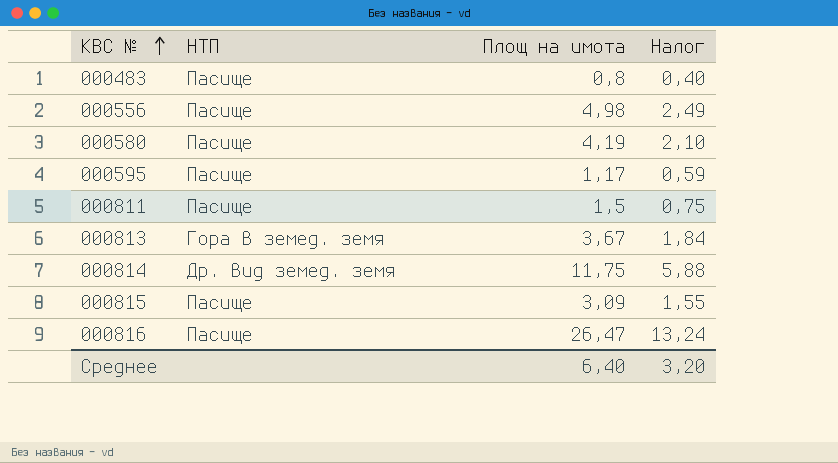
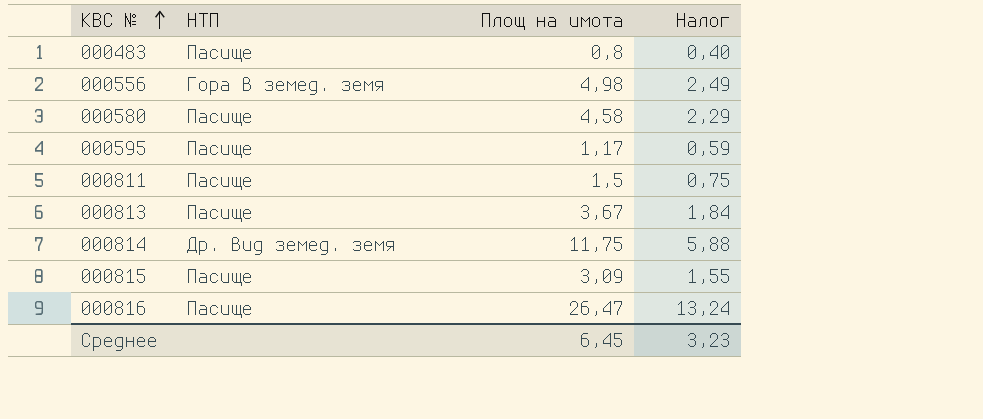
000556 | НТП: Пасище -> Гора в земед. земя
000580 | Площ на имота: 4,19 -> 4,58
000580 | Налог: 2,10 -> 2,29
000813 | НТП: Гора в земед. земя -> Пасище
Среднее | Площ на имота: 6,40 -> 6,45
Среднее | Налог: 3,20 -> 3,23

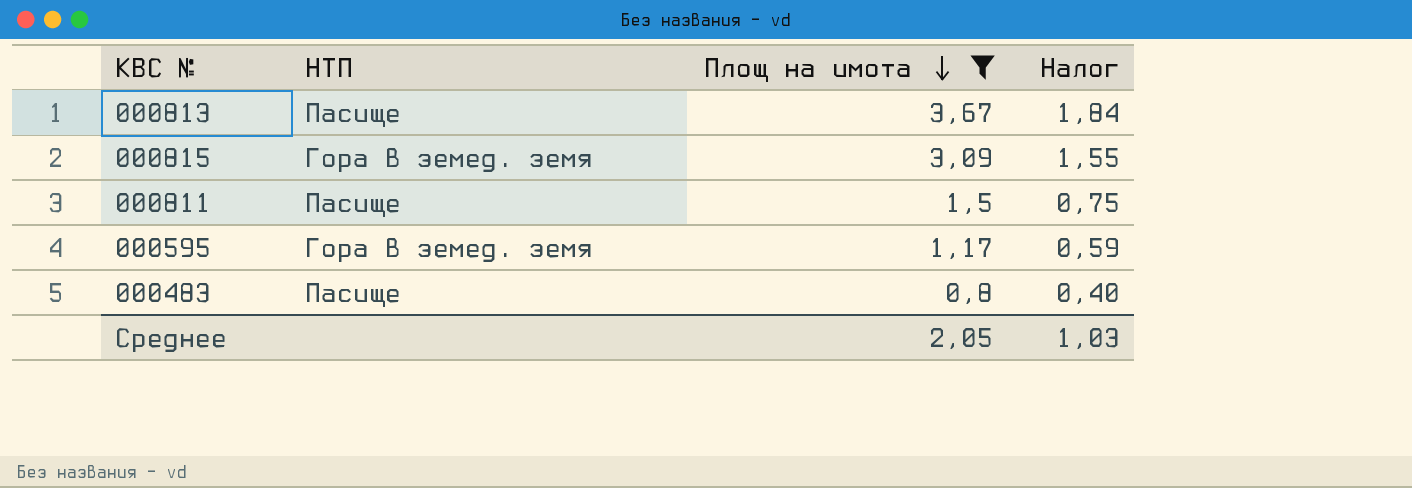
filter: none -> Площ на имота <= 3,67
row order: КВС № ascending -> Площ на имота descending
000815 | НТП: Пасище -> Гора в земед. земя
000595 | НТП: Пасище -> Гора в земед. земя
Среднее | Площ на имота: 6,45 -> 2,05
Среднее | Налог: 3,23 -> 1,03

